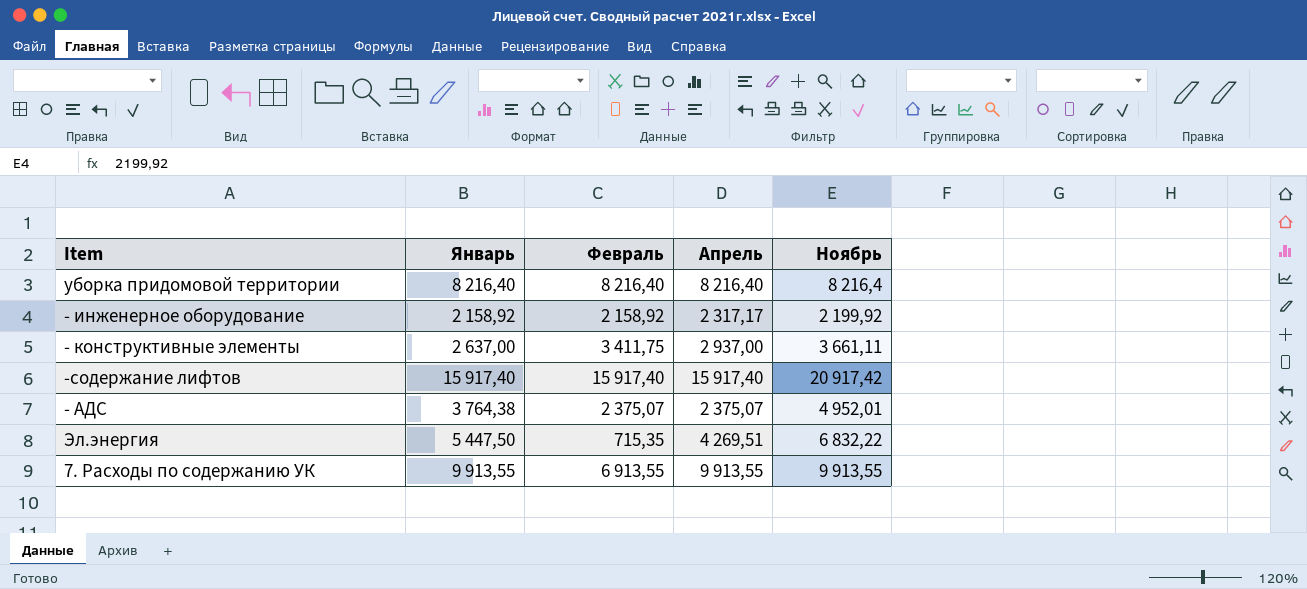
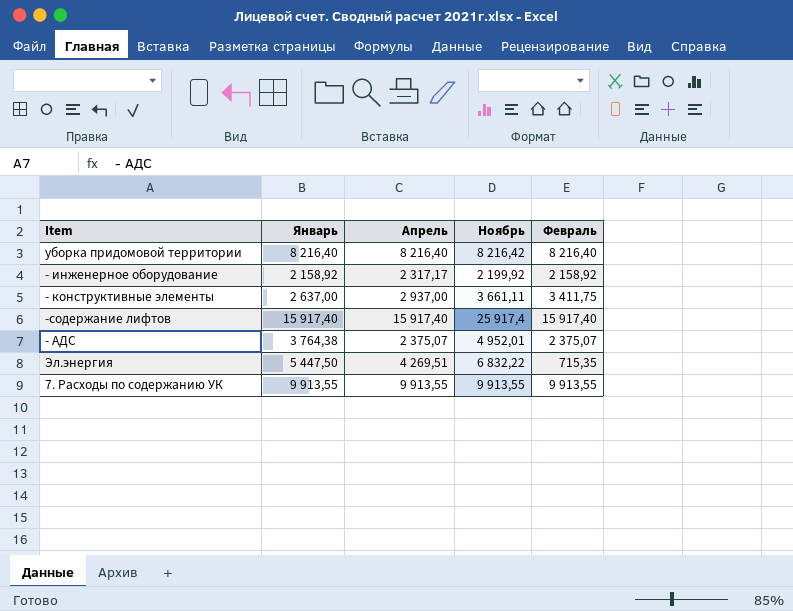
column Февраль | position: 3 -> 5
уборка придомовой территории | Ноябрь: 8 216,4 -> 8 216,42
-содержание лифтов | Ноябрь: 20 917,42 -> 25 917,4
7. Расходы по содержанию УК | Февраль: 6 913,55 -> 9 913,55

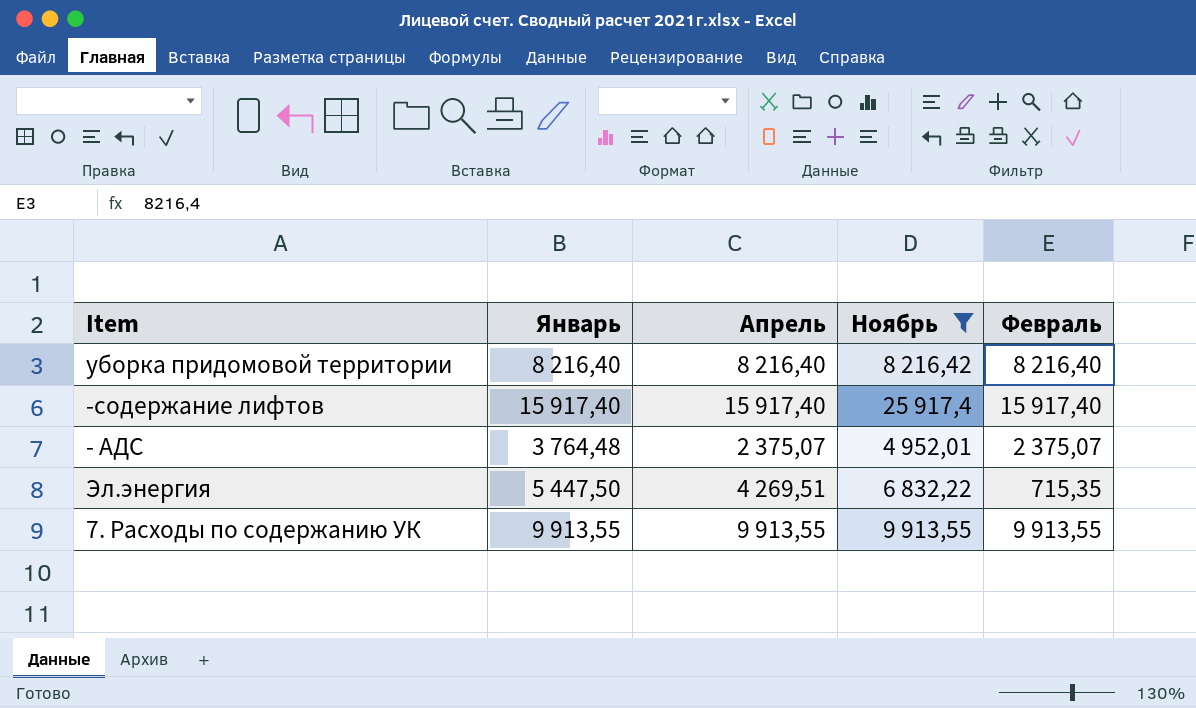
filter: none -> Ноябрь >= 4 952,01
- АДС | Январь: 3 764,38 -> 3 764,48

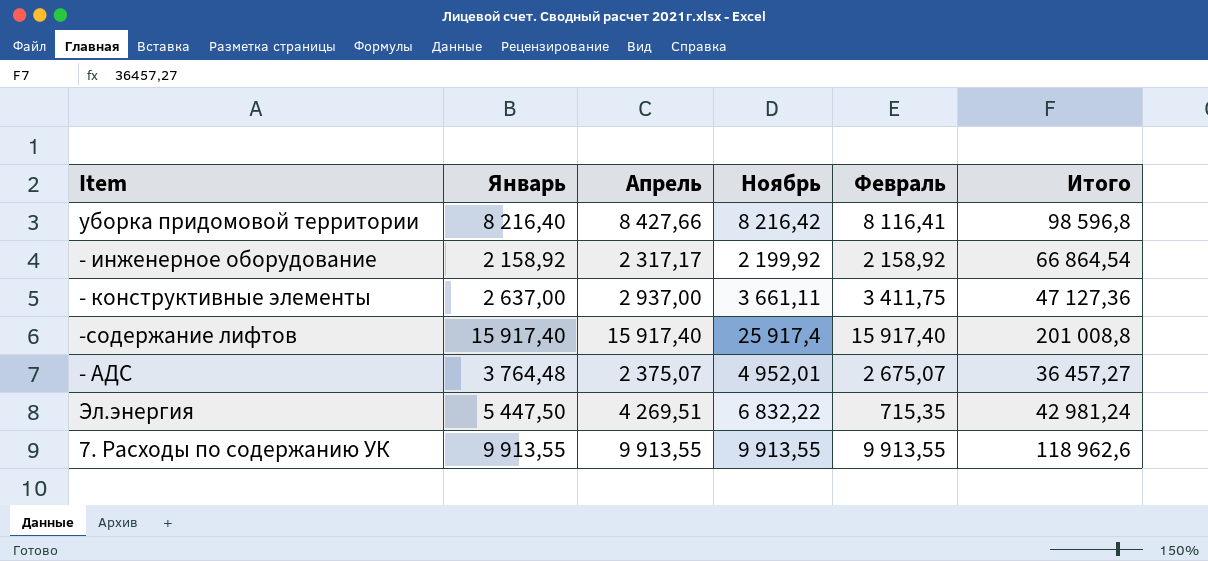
filter: Ноябрь >= 4 952,01 -> none
column Итого | position: none -> 6
уборка придомовой территории | Апрель: 8 216,40 -> 8 427,66
уборка придомовой территории | Февраль: 8 216,40 -> 8 116,41
- АДС | Февраль: 2 375,07 -> 2 675,07

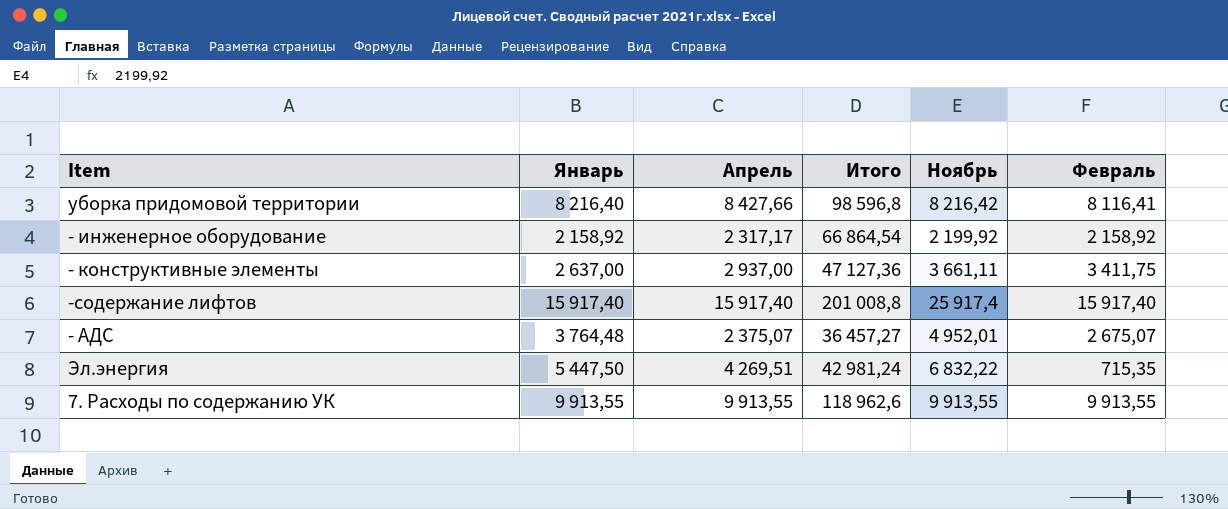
column Итого | position: 6 -> 4

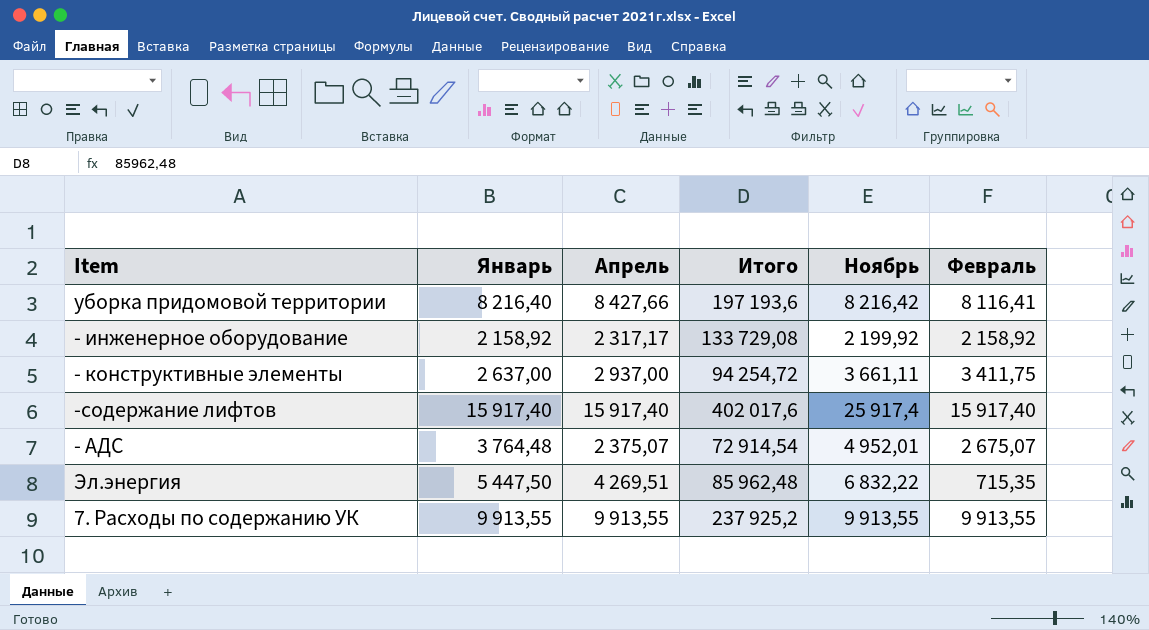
уборка придомовой территории | Итого: 98 596,8 -> 197 193,6
- инженерное оборудование | Итого: 66 864,54 -> 133 729,08
- конструктивные элементы | Итого: 47 127,36 -> 94 254,72
-содержание лифтов | Итого: 201 008,8 -> 402 017,6
- АДС | Итого: 36 457,27 -> 72 914,54
Эл.энергия | Итого: 42 981,24 -> 85 962,48
7. Расходы по содержанию УК | Итого: 118 962,6 -> 237 925,2

